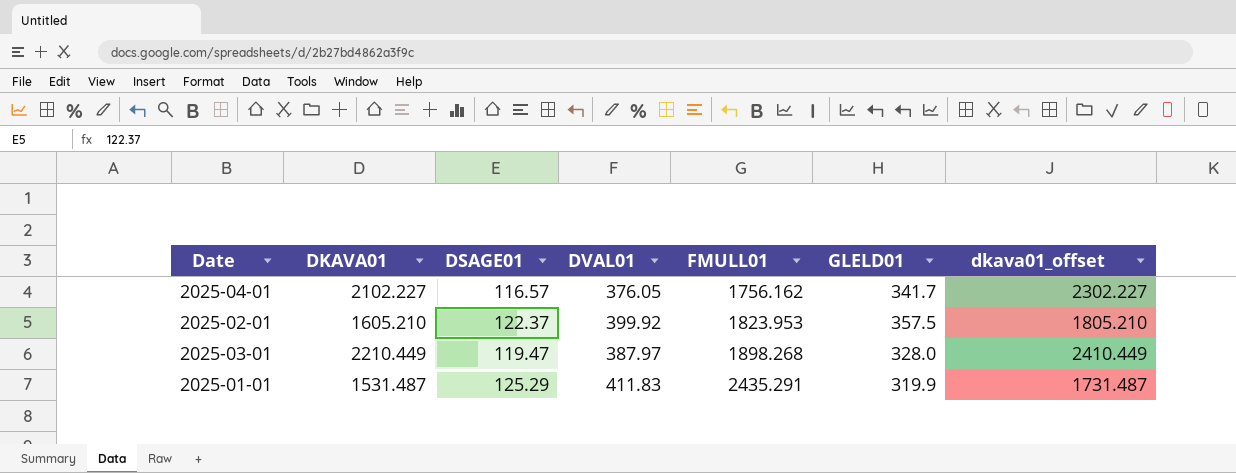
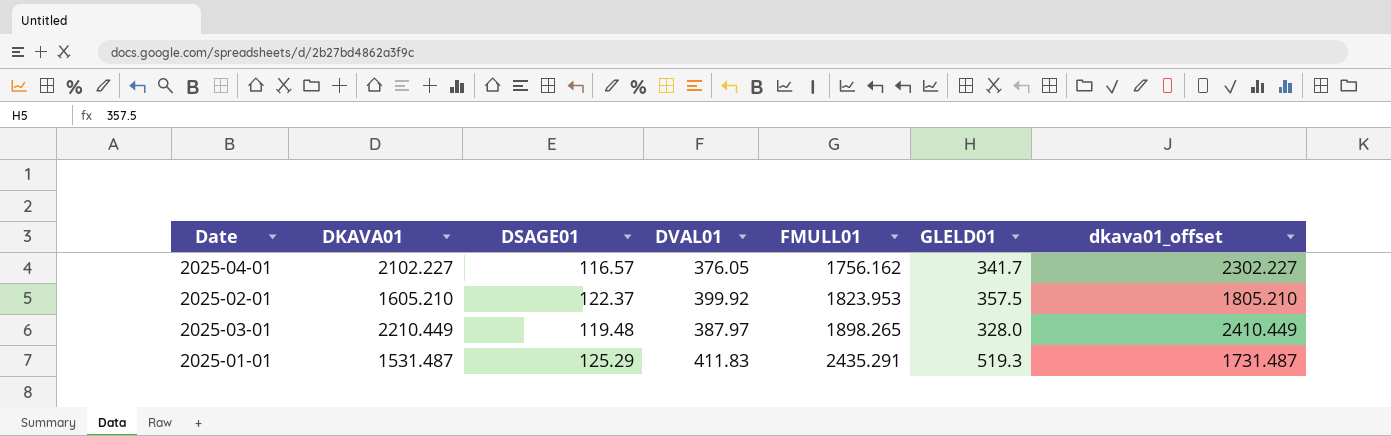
2025-03-01 | DSAGE01: 119.47 -> 119.48
2025-03-01 | FMULL01: 1898.268 -> 1898.265
2025-01-01 | GLELD01: 319.9 -> 519.3

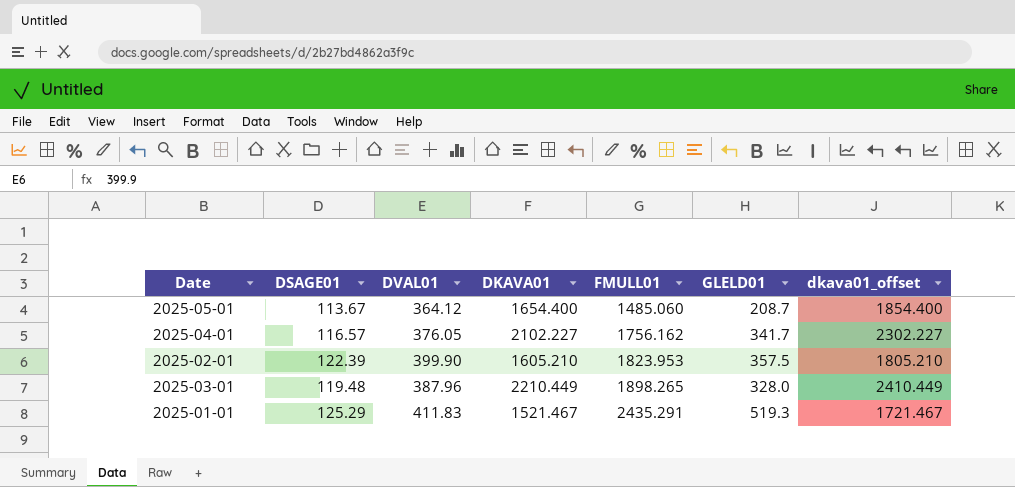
column DKAVA01 | position: 2 -> 4
row 2025-05-01: none -> 113.67 | 364.12 | 1654.400 | 1485.060 | 208.7 | 1854.400
2025-02-01 | DSAGE01: 122.37 -> 122.39
2025-02-01 | DVAL01: 399.92 -> 399.90
2025-03-01 | DVAL01: 387.97 -> 387.96
2025-01-01 | DKAVA01: 1531.487 -> 1521.467
2025-01-01 | dkava01_offset: 1731.487 -> 1721.467

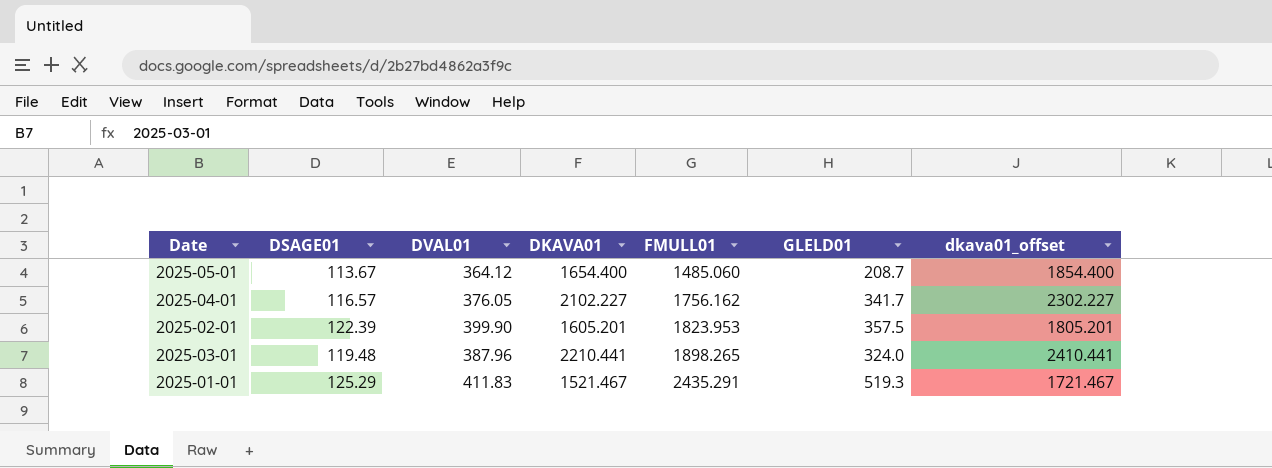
2025-02-01 | DKAVA01: 1605.210 -> 1605.201
2025-02-01 | dkava01_offset: 1805.210 -> 1805.201
2025-03-01 | DKAVA01: 2210.449 -> 2210.441
2025-03-01 | GLELD01: 328.0 -> 324.0
2025-03-01 | dkava01_offset: 2410.449 -> 2410.441

